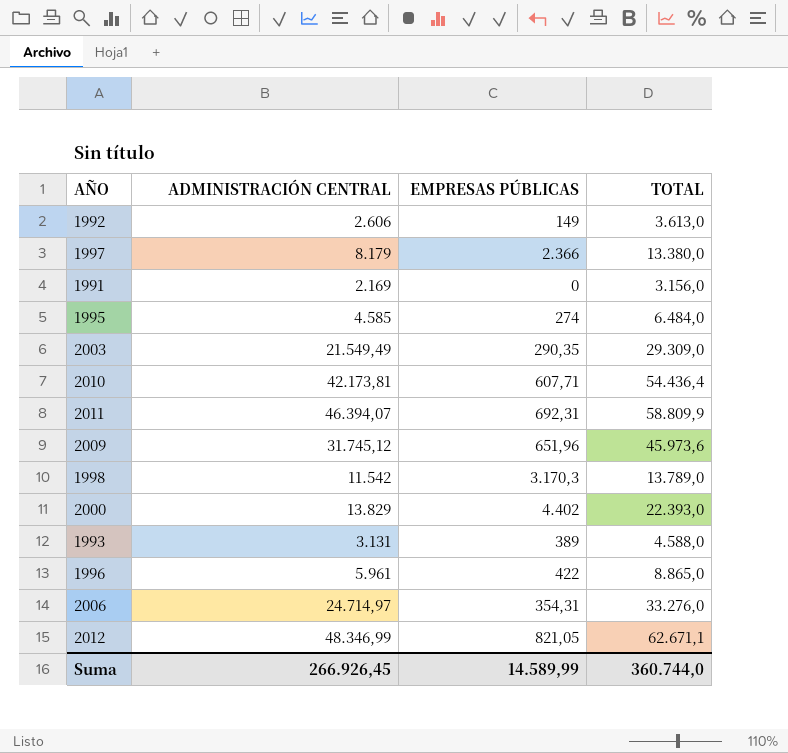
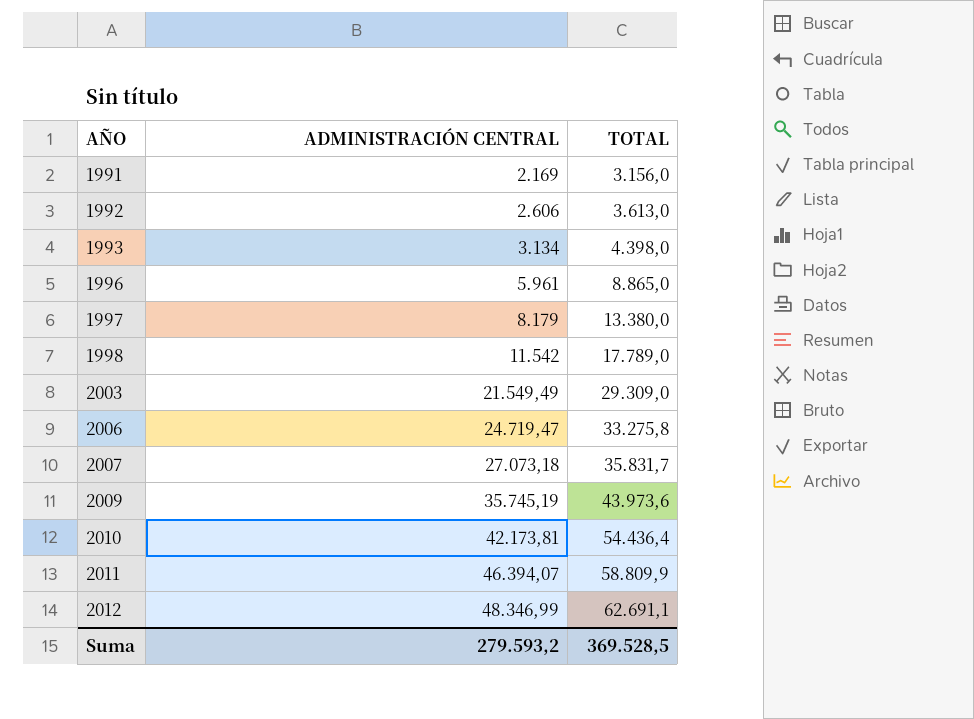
row order: none -> AÑO ascending
column EMPRESAS PÚBLICAS | position: 3 -> none
row 1995: 4.585 | 274 | 6.484,0 -> none
row 2000: 13.829 | 4.402 | 22.393,0 -> none
1993 | ADMINISTRACIÓN CENTRAL: 3.131 -> 3.134
1993 | TOTAL: 4.588,0 -> 4.398,0
1998 | TOTAL: 13.789,0 -> 17.789,0
2006 | ADMINISTRACIÓN CENTRAL: 24.714,97 -> 24.719,47
2006 | TOTAL: 33.276,0 -> 33.275,8
row 2007: none -> 27.073,18 | 35.831,7
2009 | ADMINISTRACIÓN CENTRAL: 31.745,12 -> 35.745,19
2009 | TOTAL: 45.973,6 -> 43.973,6
2012 | TOTAL: 62.671,1 -> 62.691,1
Suma | ADMINISTRACIÓN CENTRAL: 266.926,45 -> 279.593,2
Suma | TOTAL: 360.744,0 -> 369.528,5

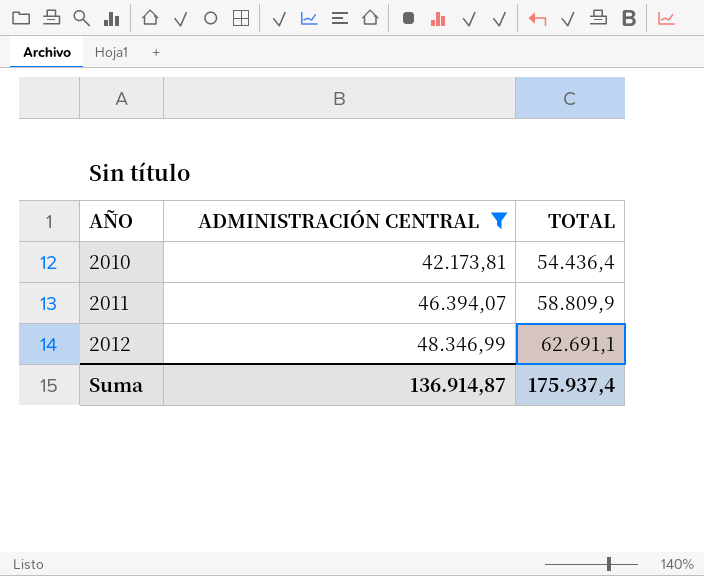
filter: none -> ADMINISTRACIÓN CENTRAL >= 42.173,81
Suma | ADMINISTRACIÓN CENTRAL: 279.593,2 -> 136.914,87
Suma | TOTAL: 369.528,5 -> 175.937,4

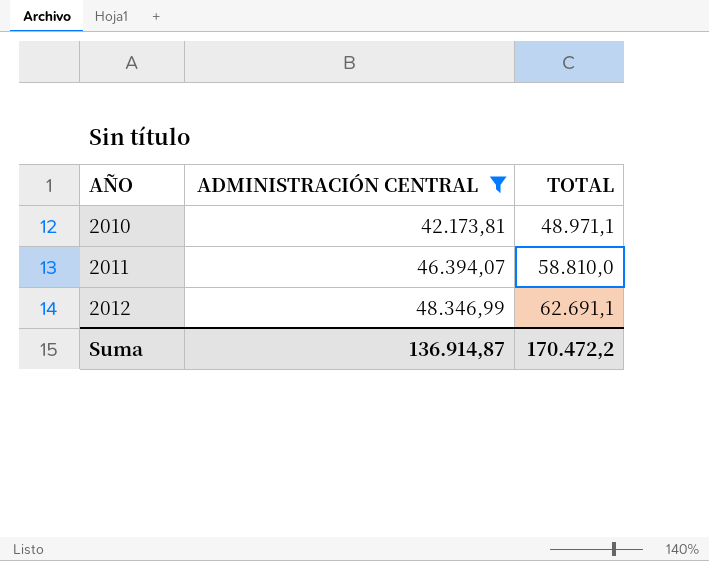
2010 | TOTAL: 54.436,4 -> 48.971,1
2011 | TOTAL: 58.809,9 -> 58.810,0
Suma | TOTAL: 175.937,4 -> 170.472,2

